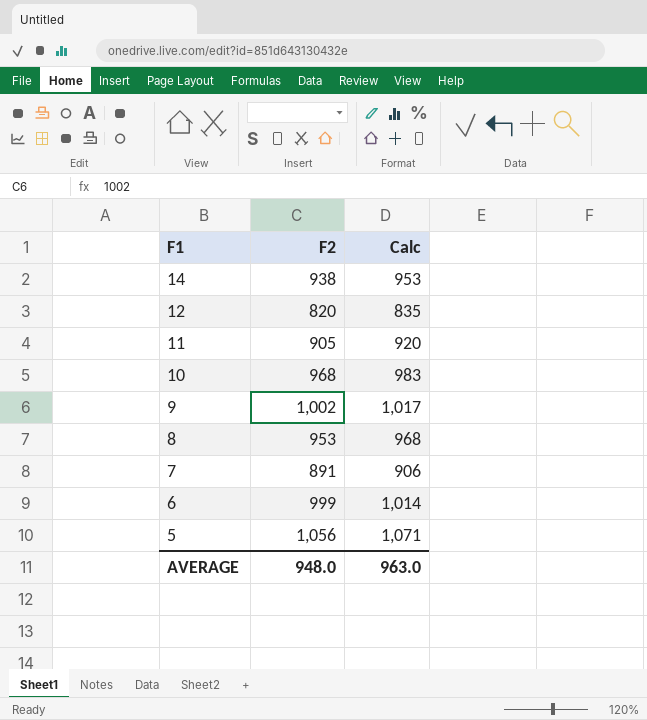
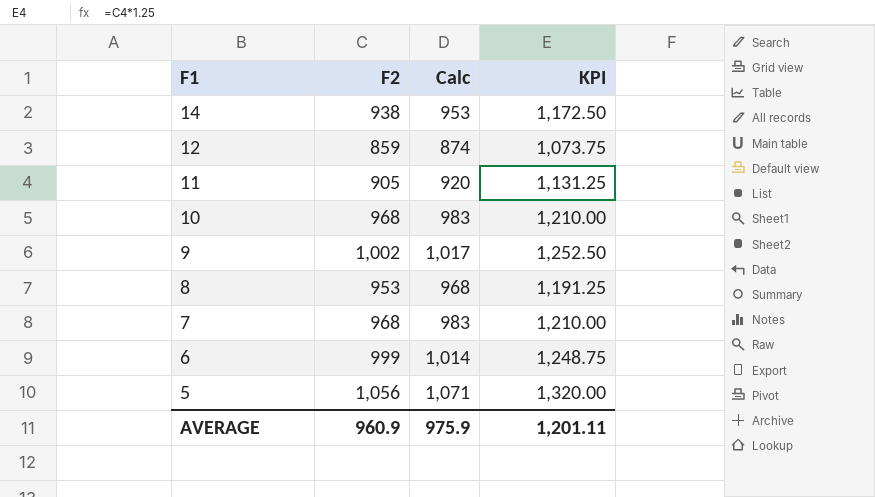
column KPI | formula: none -> [F2] * 1.25
12 | F2: 820 -> 859
12 | Calc: 835 -> 874
7 | F2: 891 -> 968
7 | Calc: 906 -> 983
AVERAGE | F2: 948.0 -> 960.9
AVERAGE | Calc: 963.0 -> 975.9

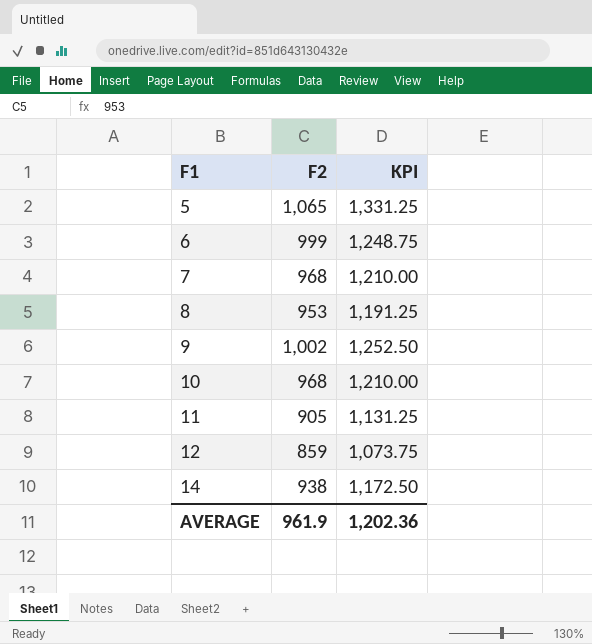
row order: F1 descending -> F1 ascending
column Calc | formula: [F2] + 15 -> none
5 | F2: 1,056 -> 1,065
5 | KPI: 1,320.00 -> 1,331.25
AVERAGE | F2: 960.9 -> 961.9
AVERAGE | KPI: 1,201.11 -> 1,202.36

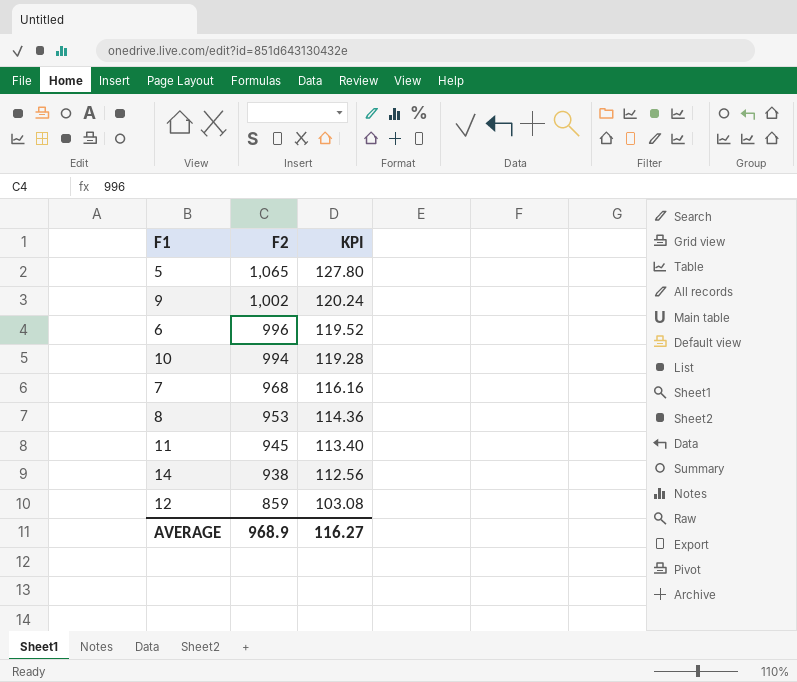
row order: F1 ascending -> F2 descending
column KPI | formula: [F2] * 1.25 -> [F2] * 0.12
6 | F2: 999 -> 996
10 | F2: 968 -> 994
11 | F2: 905 -> 945
AVERAGE | F2: 961.9 -> 968.9
AVERAGE | KPI: 1,202.36 -> 116.27

